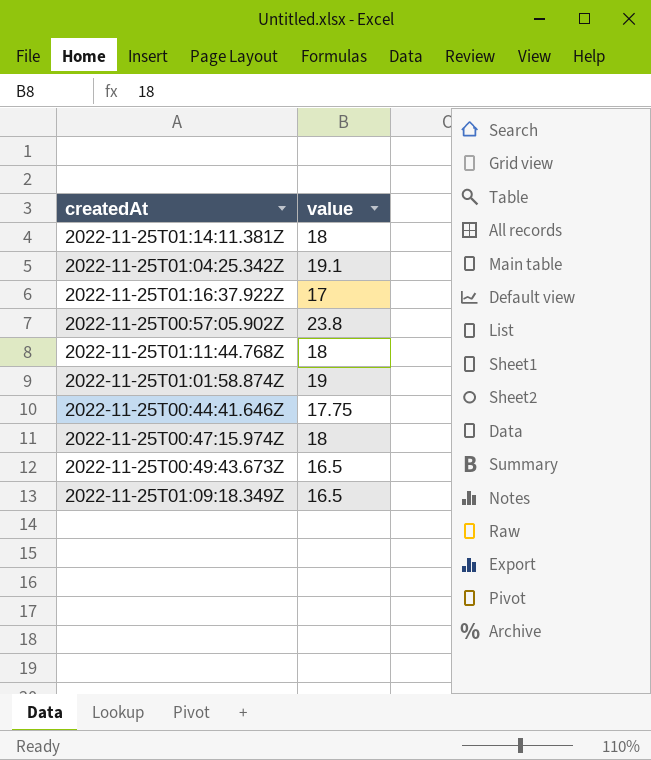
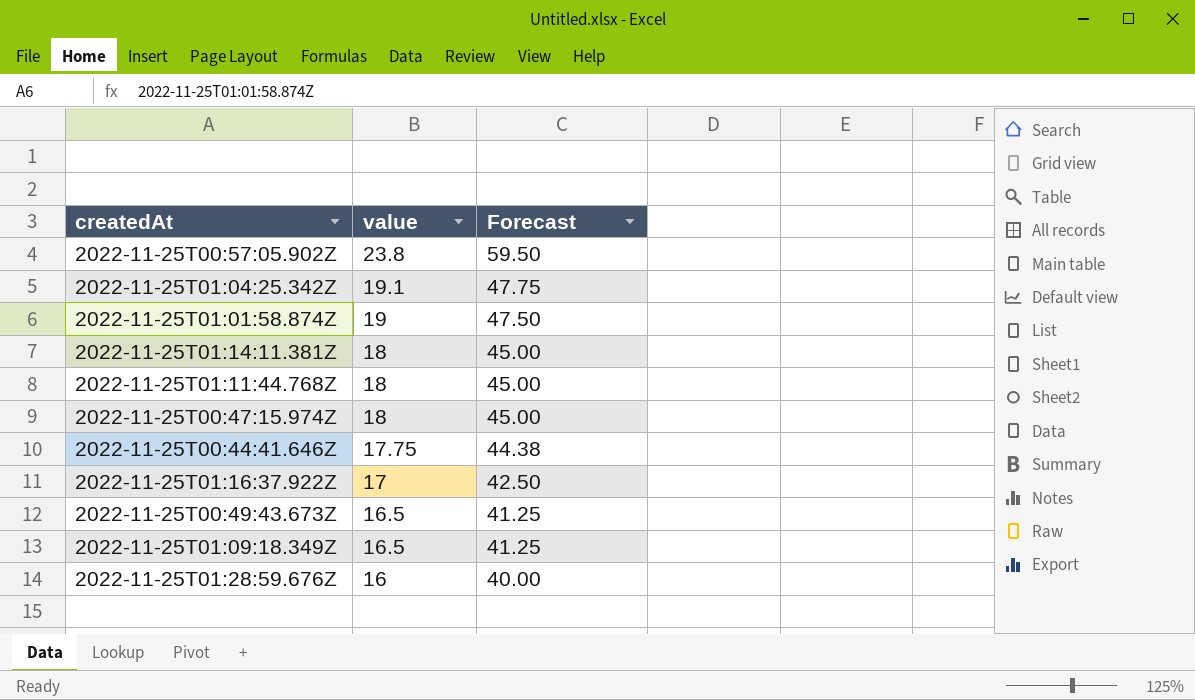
row order: none -> value descending
column Forecast | formula: none -> [value] * 2.5
row 2022-11-25T01:28:59.676Z: none -> 16 | 40.00

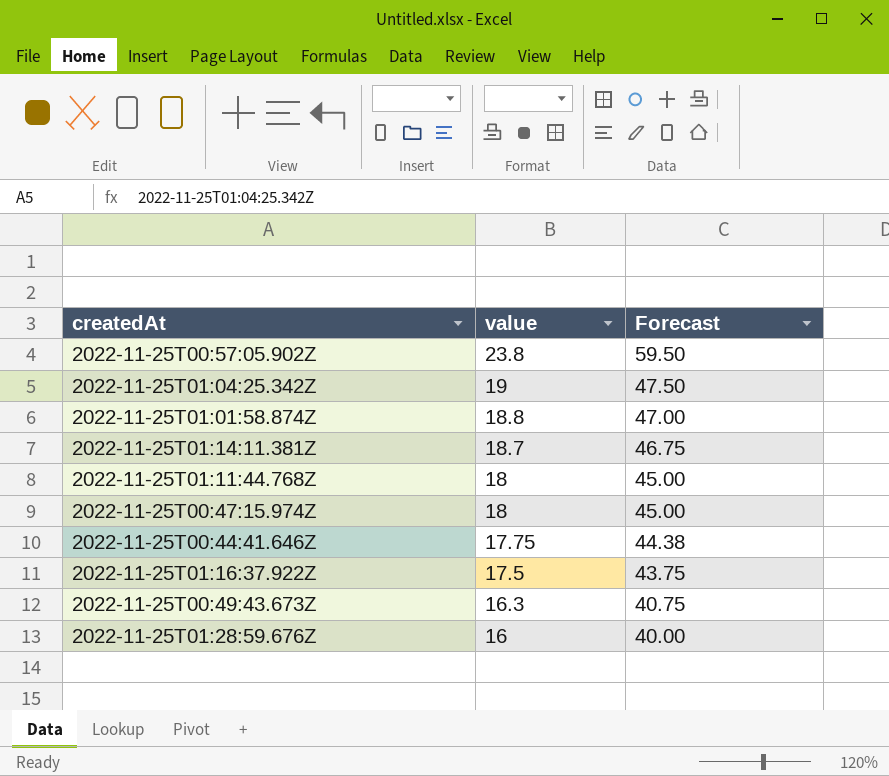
row 2022-11-25T01:09:18.349Z: 16.5 | 41.25 -> none
2022-11-25T01:04:25.342Z | value: 19.1 -> 19
2022-11-25T01:04:25.342Z | Forecast: 47.75 -> 47.50
2022-11-25T01:01:58.874Z | value: 19 -> 18.8
2022-11-25T01:01:58.874Z | Forecast: 47.50 -> 47.00
2022-11-25T01:14:11.381Z | value: 18 -> 18.7
2022-11-25T01:14:11.381Z | Forecast: 45.00 -> 46.75
2022-11-25T01:16:37.922Z | value: 17 -> 17.5
2022-11-25T01:16:37.922Z | Forecast: 42.50 -> 43.75
2022-11-25T00:49:43.673Z | value: 16.5 -> 16.3
2022-11-25T00:49:43.673Z | Forecast: 41.25 -> 40.75

